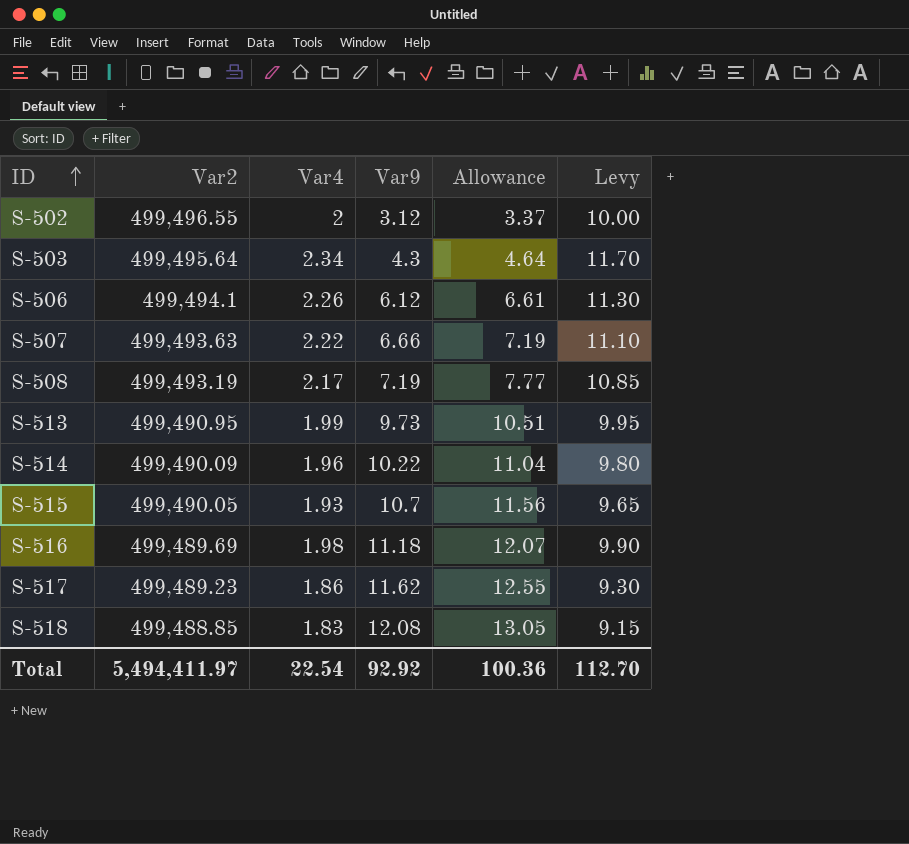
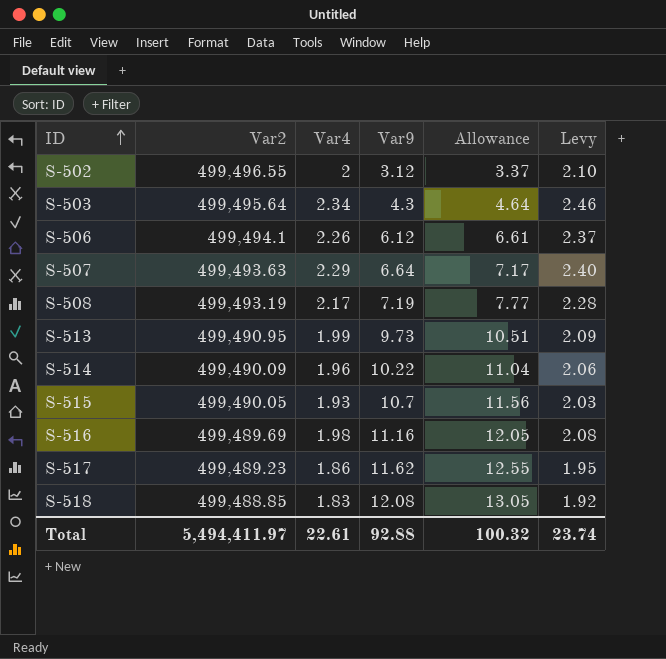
column Levy | formula: [Var4] * 5 -> [Var4] * 1.05
S-507 | Var4: 2.22 -> 2.29
S-507 | Var9: 6.66 -> 6.64
S-507 | Allowance: 7.19 -> 7.17
S-516 | Var9: 11.18 -> 11.16
S-516 | Allowance: 12.07 -> 12.05
Total | Var4: 22.54 -> 22.61
Total | Var9: 92.92 -> 92.88
Total | Allowance: 100.36 -> 100.32
Total | Levy: 112.70 -> 23.74

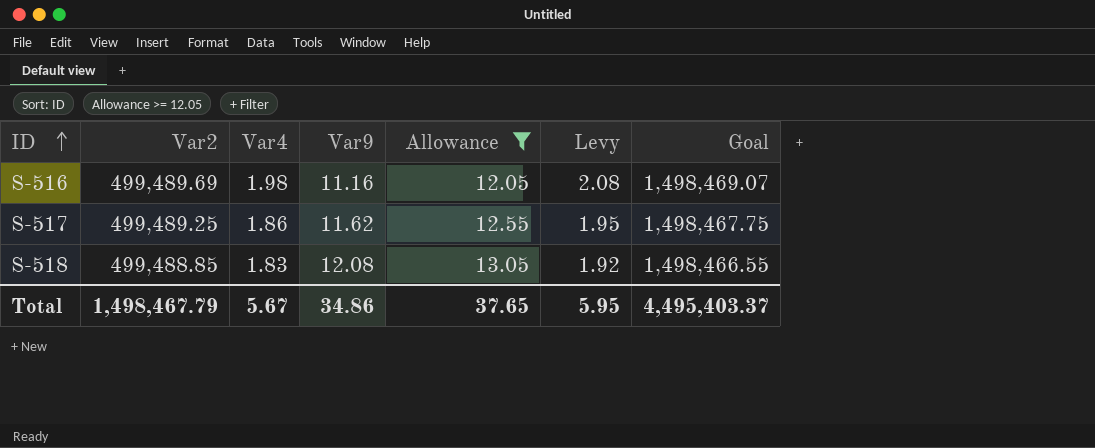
filter: none -> Allowance >= 12.05
column Goal | formula: none -> [Var2] * 3
S-517 | Var2: 499,489.23 -> 499,489.25
Total | Var2: 5,494,411.97 -> 1,498,467.79
Total | Var4: 22.61 -> 5.67
Total | Var9: 92.88 -> 34.86
Total | Allowance: 100.32 -> 37.65
Total | Levy: 23.74 -> 5.95

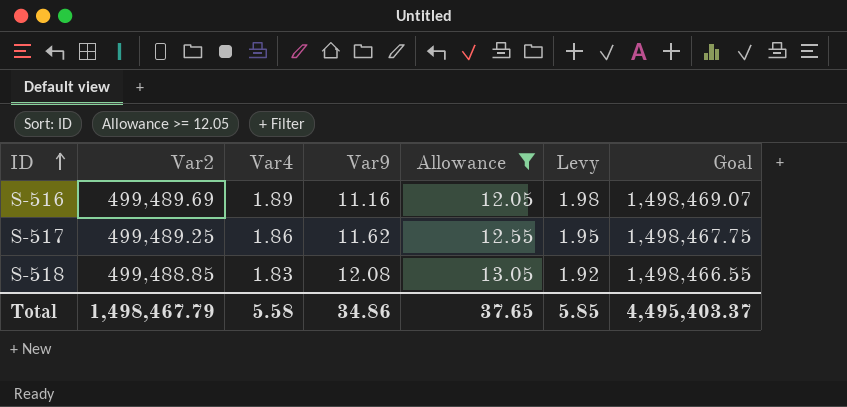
S-516 | Var4: 1.98 -> 1.89
S-516 | Levy: 2.08 -> 1.98
Total | Var4: 5.67 -> 5.58
Total | Levy: 5.95 -> 5.85

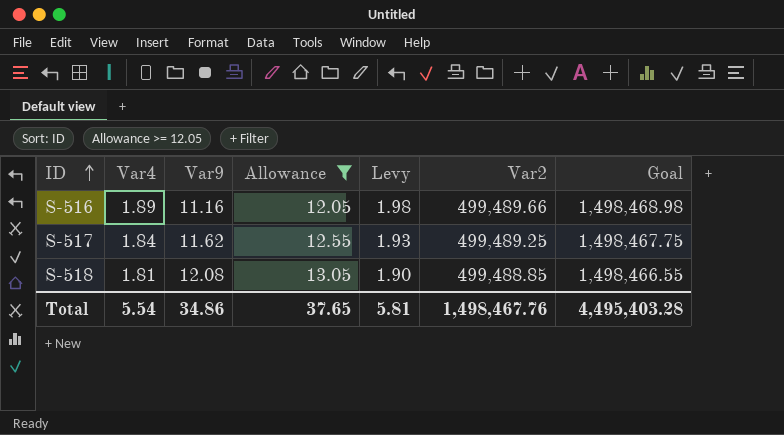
column Var2 | position: 2 -> 6
S-516 | Var2: 499,489.69 -> 499,489.66
S-516 | Goal: 1,498,469.07 -> 1,498,468.98
S-517 | Var4: 1.86 -> 1.84
S-517 | Levy: 1.95 -> 1.93
S-518 | Var4: 1.83 -> 1.81
S-518 | Levy: 1.92 -> 1.90
Total | Var4: 5.58 -> 5.54
Total | Levy: 5.85 -> 5.81
Total | Var2: 1,498,467.79 -> 1,498,467.76
Total | Goal: 4,495,403.37 -> 4,495,403.28

